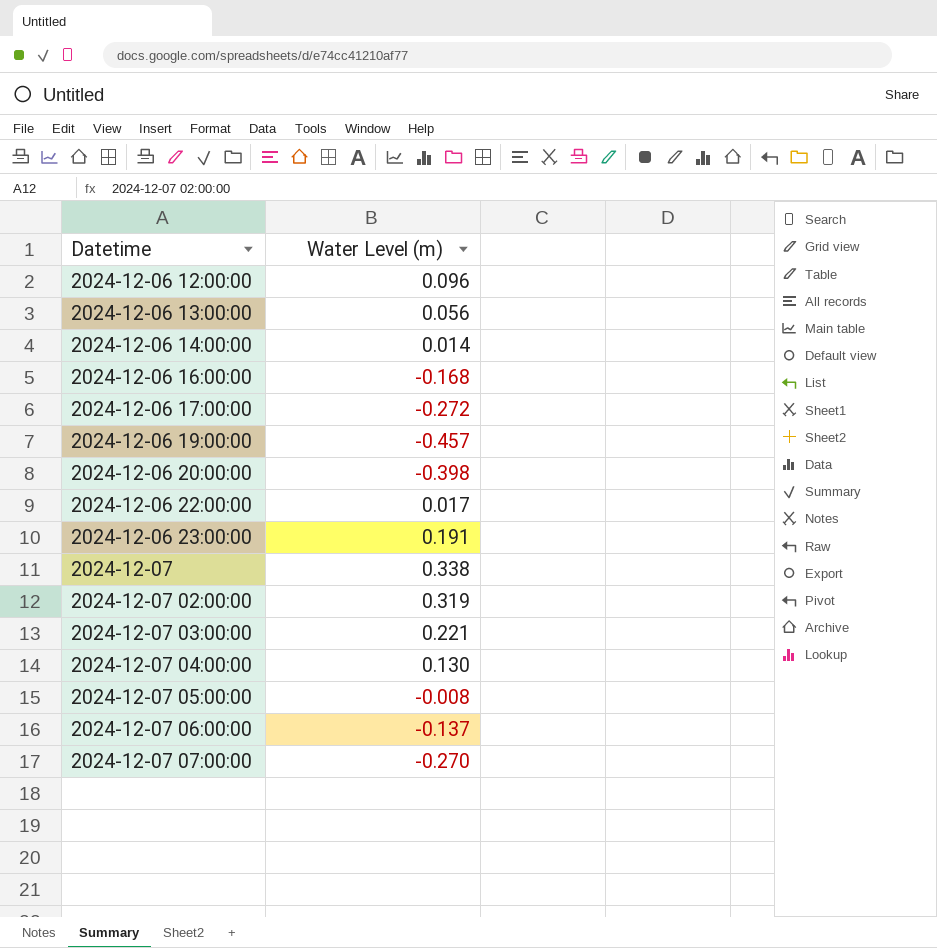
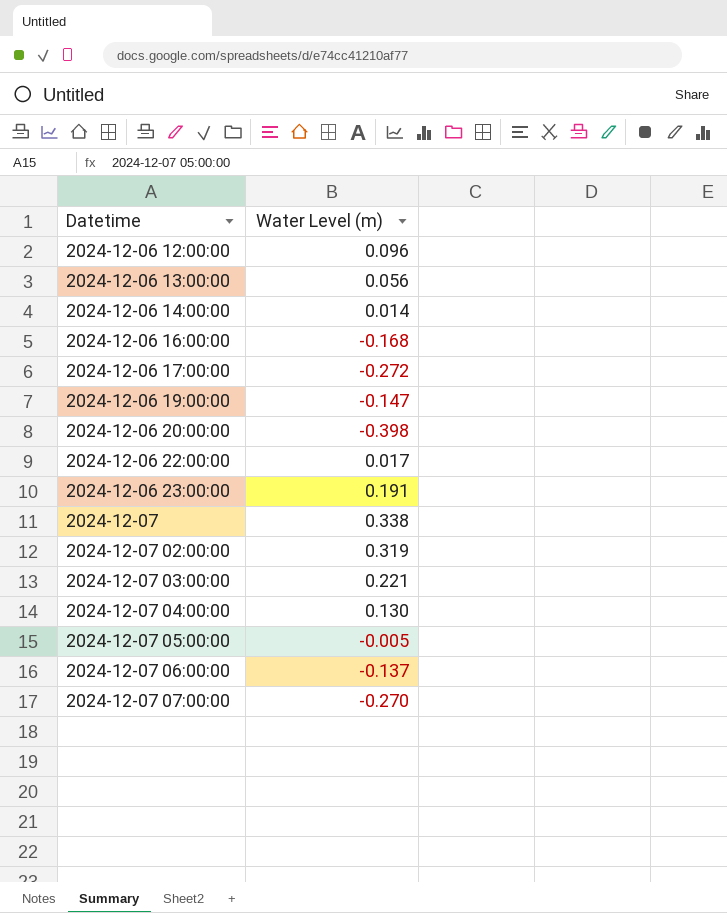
2024-12-06 19:00:00 | Water Level (m): -0.457 -> -0.147
2024-12-07 05:00:00 | Water Level (m): -0.008 -> -0.005

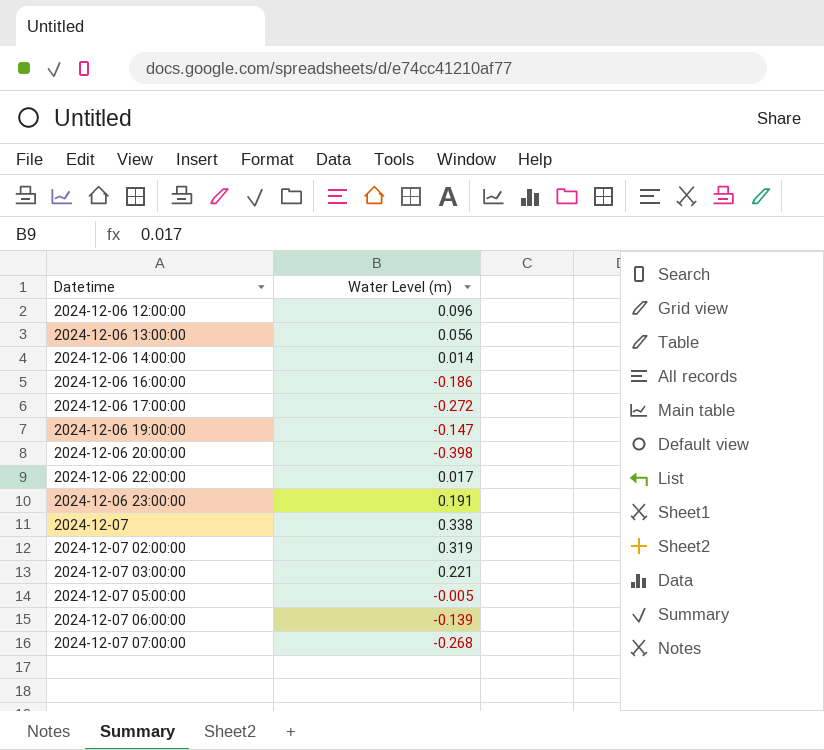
row 2024-12-07 04:00:00: 0.130 -> none
2024-12-06 16:00:00 | Water Level (m): -0.168 -> -0.186
2024-12-07 06:00:00 | Water Level (m): -0.137 -> -0.139
2024-12-07 07:00:00 | Water Level (m): -0.270 -> -0.268

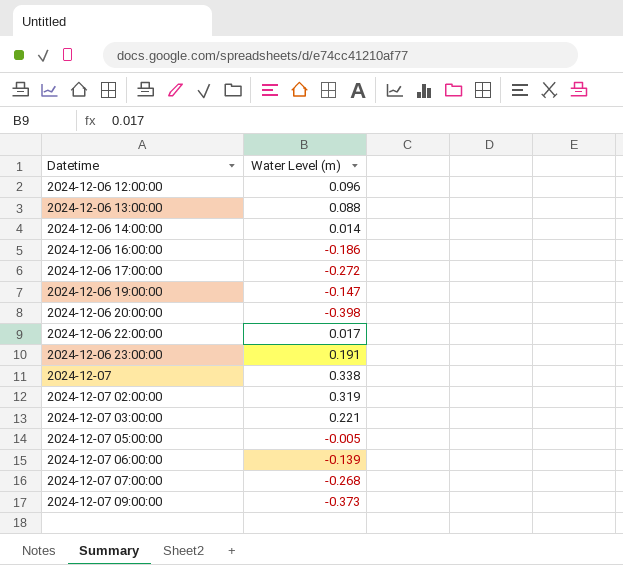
2024-12-06 13:00:00 | Water Level (m): 0.056 -> 0.088
row 2024-12-07 09:00:00: none -> -0.373

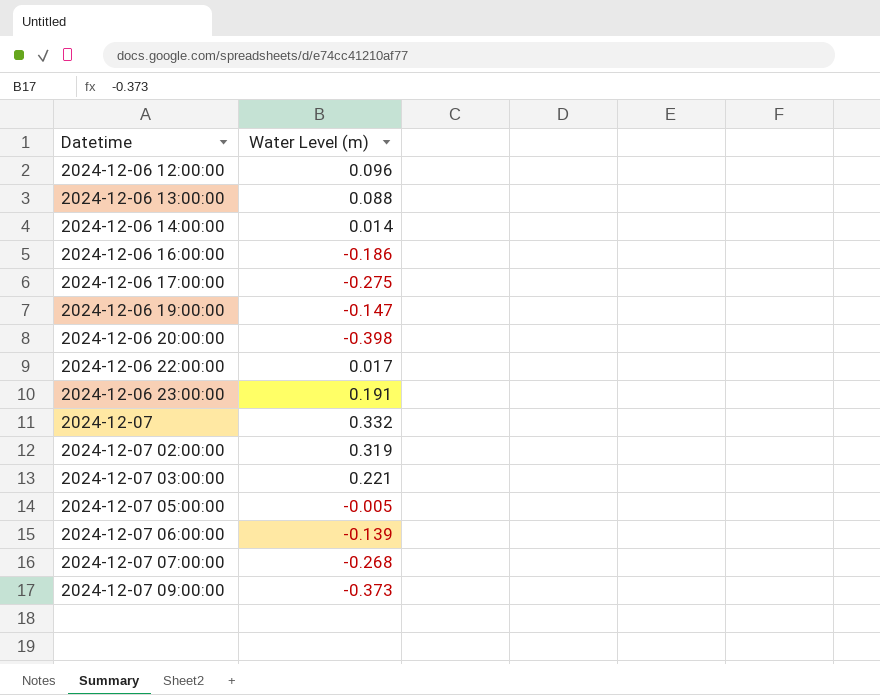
2024-12-06 17:00:00 | Water Level (m): -0.272 -> -0.275
2024-12-07 | Water Level (m): 0.338 -> 0.332

